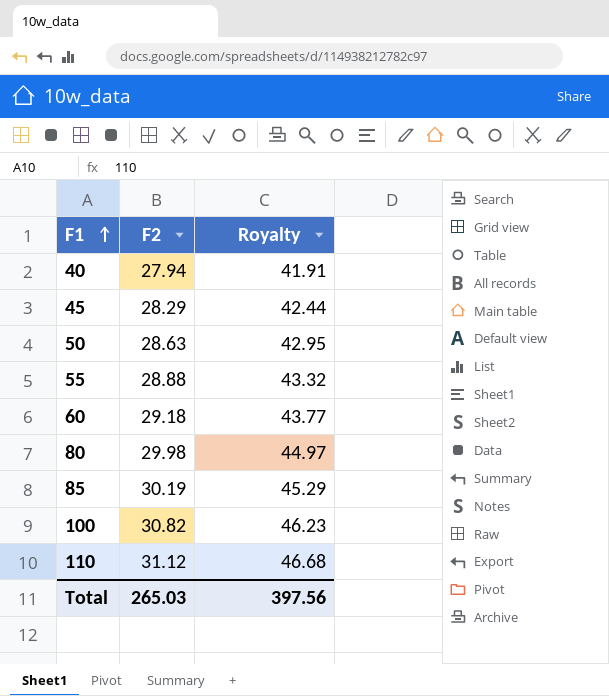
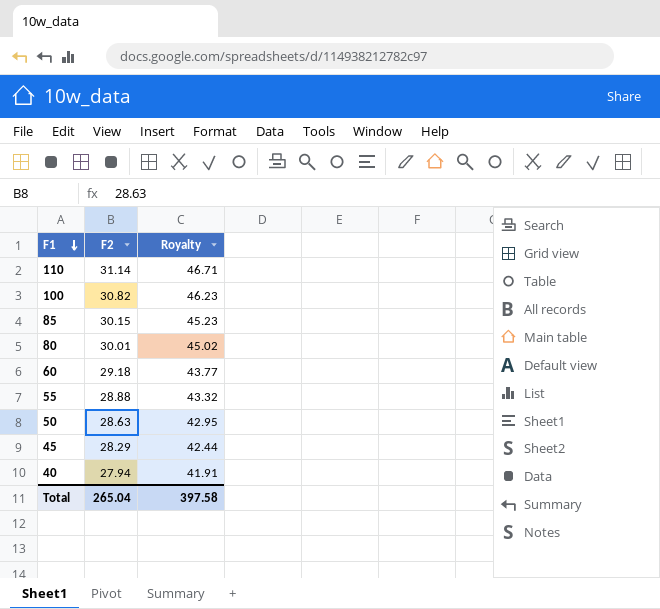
row order: F1 ascending -> F1 descending
110 | F2: 31.12 -> 31.14
110 | Royalty: 46.68 -> 46.71
85 | F2: 30.19 -> 30.15
85 | Royalty: 45.29 -> 45.23
80 | F2: 29.98 -> 30.01
80 | Royalty: 44.97 -> 45.02
Total | F2: 265.03 -> 265.04
Total | Royalty: 397.56 -> 397.58

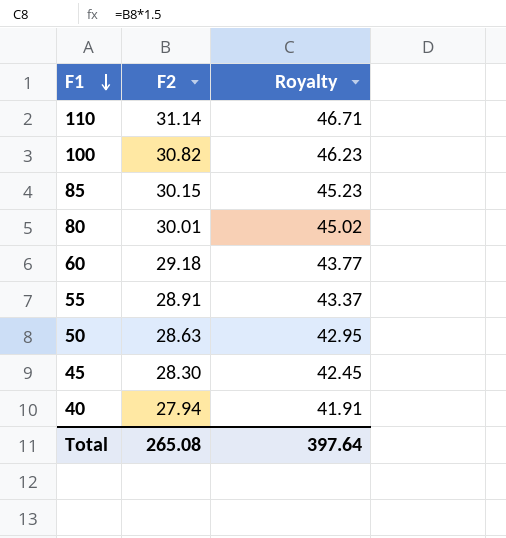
55 | F2: 28.88 -> 28.91
55 | Royalty: 43.32 -> 43.37
45 | F2: 28.29 -> 28.30
45 | Royalty: 42.44 -> 42.45
Total | F2: 265.04 -> 265.08
Total | Royalty: 397.58 -> 397.64

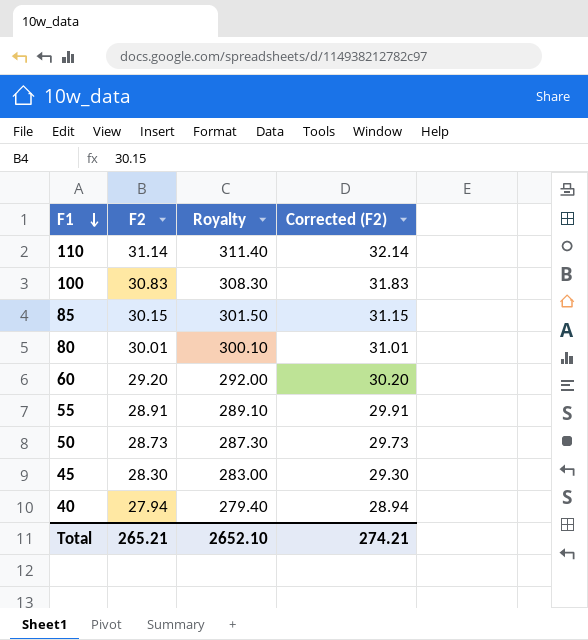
column Royalty | formula: [F2] * 1.5 -> [F2] * 10
column Corrected (F2) | formula: none -> [F2] + 1
100 | F2: 30.82 -> 30.83
60 | F2: 29.18 -> 29.20
50 | F2: 28.63 -> 28.73
Total | F2: 265.08 -> 265.21
Total | Royalty: 397.64 -> 2652.10

